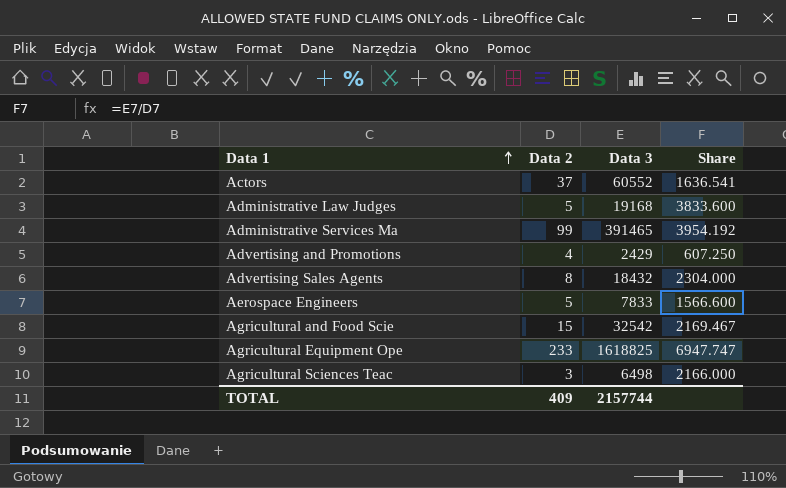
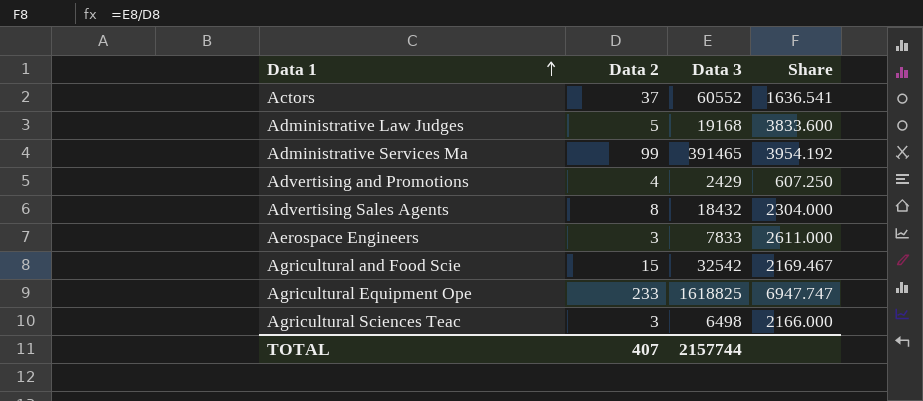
Aerospace Engineers | Data 2: 5 -> 3
Aerospace Engineers | Share: 1566.600 -> 2611.000
TOTAL | Data 2: 409 -> 407

